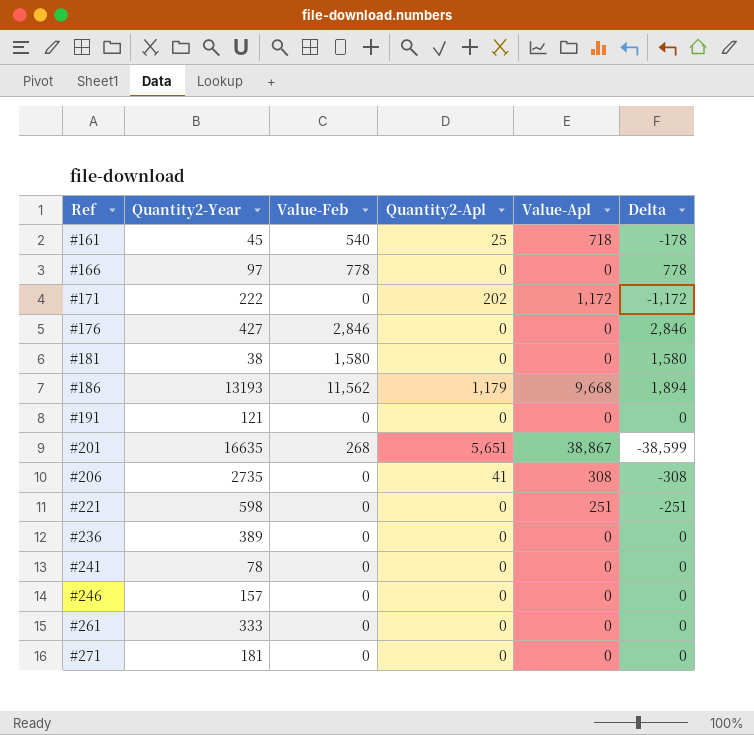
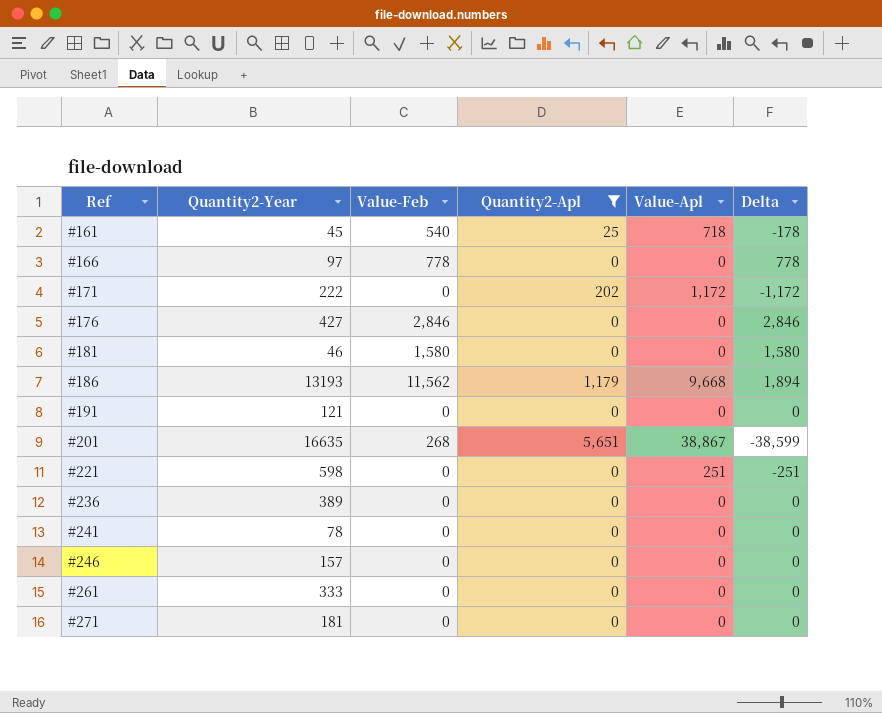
filter: none -> Quantity2-Apl != 41
#181 | Quantity2-Year: 38 -> 46

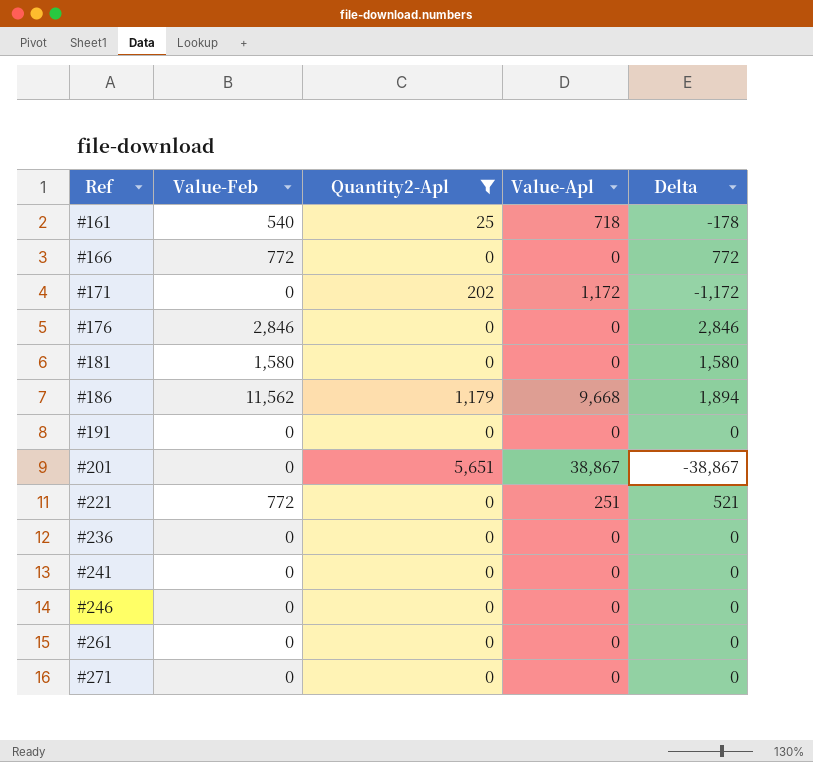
column Quantity2-Year | position: 2 -> none
#166 | Value-Feb: 778 -> 772
#166 | Delta: 778 -> 772
#201 | Value-Feb: 268 -> 0
#201 | Delta: -38,599 -> -38,867
#221 | Value-Feb: 0 -> 772
#221 | Delta: -251 -> 521

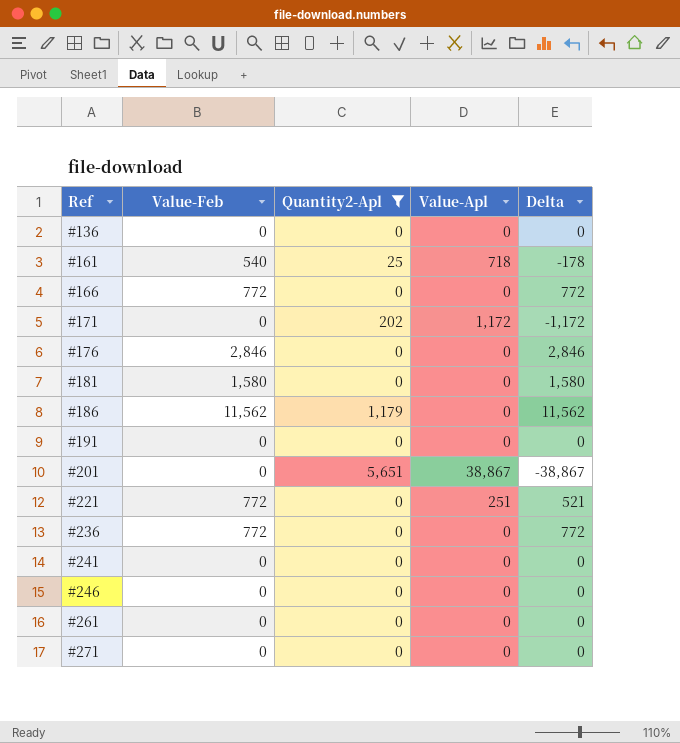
row #136: none -> 0 | 0 | 0 | 0
#186 | Value-Apl: 9,668 -> 0
#186 | Delta: 1,894 -> 11,562
#236 | Value-Feb: 0 -> 772
#236 | Delta: 0 -> 772

